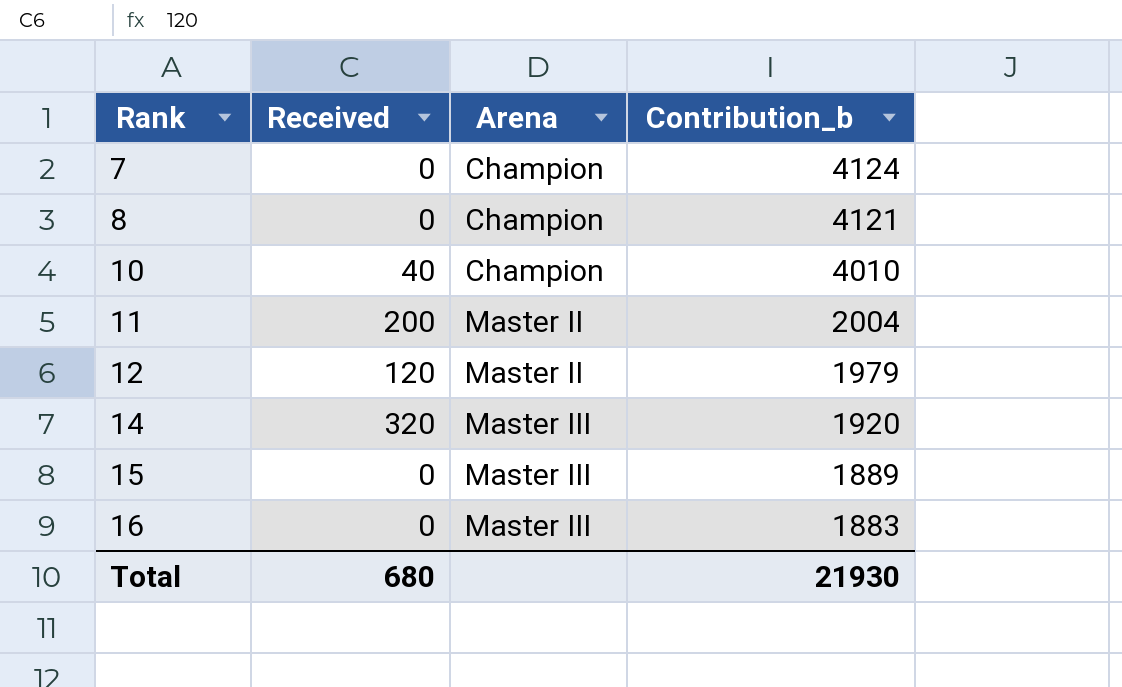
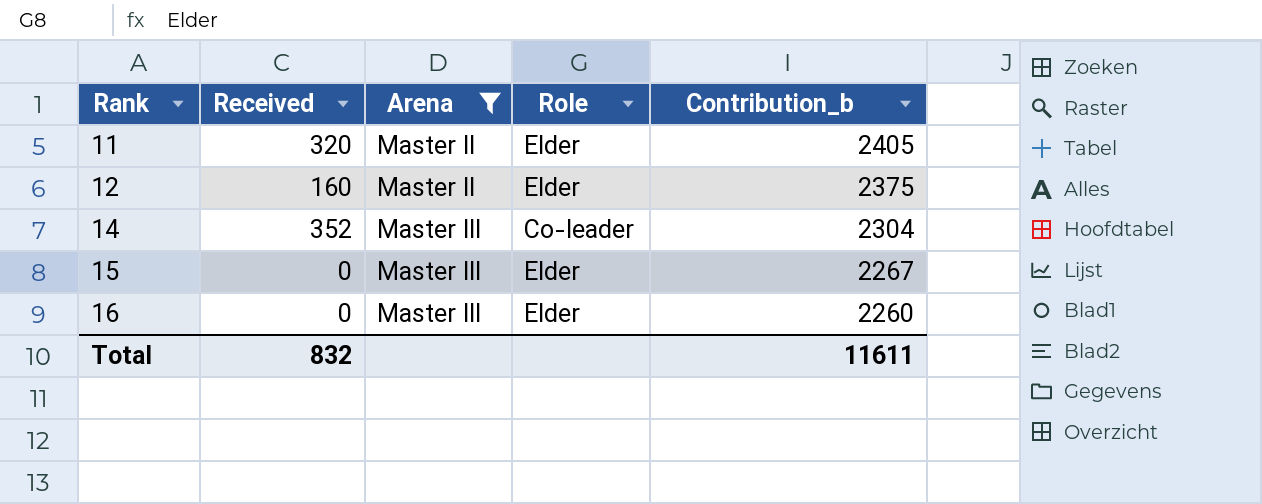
filter: none -> Arena != Champion
column Role | position: none -> 4
11 | Received: 200 -> 320
11 | Contribution_b: 2004 -> 2405
12 | Received: 120 -> 160
12 | Contribution_b: 1979 -> 2375
14 | Received: 320 -> 352
14 | Contribution_b: 1920 -> 2304
15 | Contribution_b: 1889 -> 2267
16 | Contribution_b: 1883 -> 2260
Total | Received: 680 -> 832
Total | Contribution_b: 21930 -> 11611

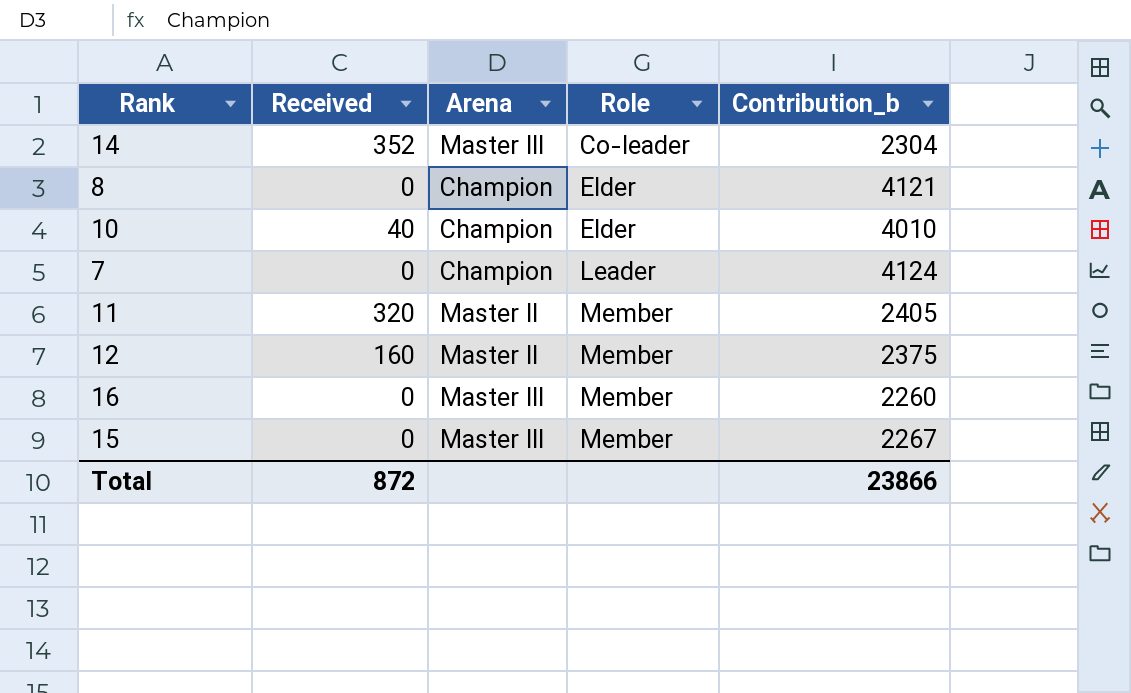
filter: Arena != Champion -> none
row order: Rank ascending -> Role ascending
11 | Role: Elder -> Member
12 | Role: Elder -> Member
16 | Role: Elder -> Member
15 | Role: Elder -> Member
Total | Received: 832 -> 872
Total | Contribution_b: 11611 -> 23866

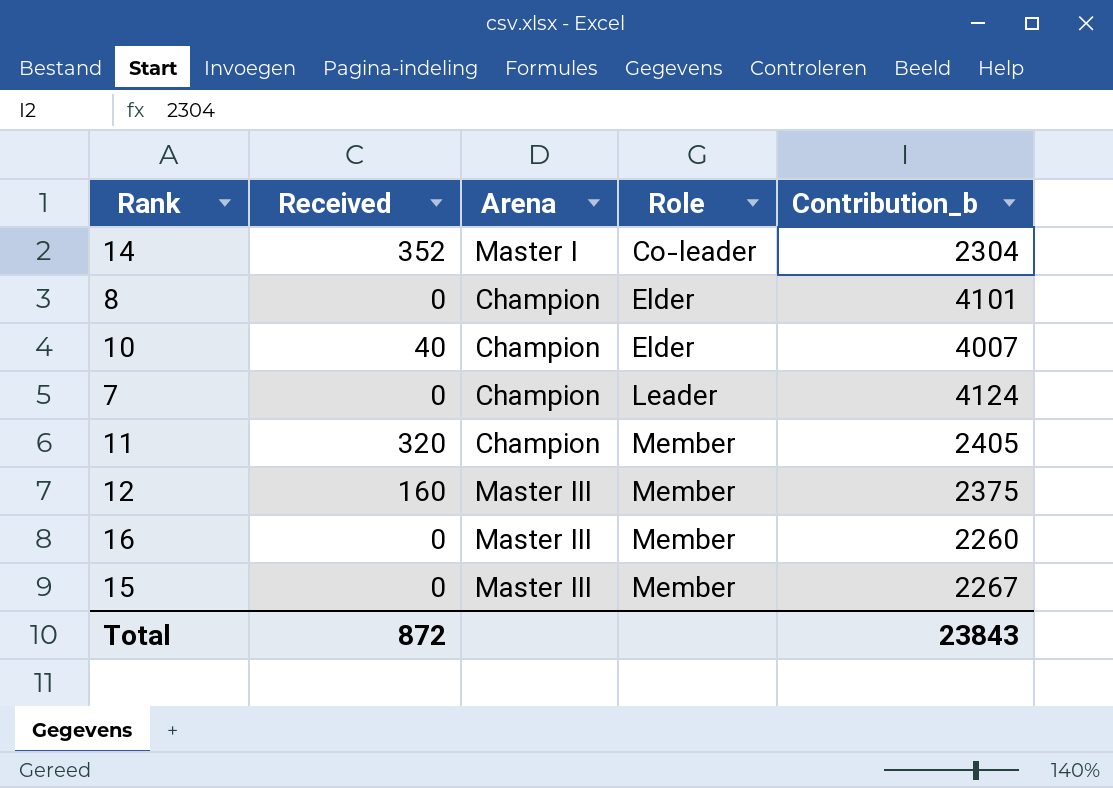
14 | Arena: Master III -> Master I
8 | Contribution_b: 4121 -> 4101
10 | Contribution_b: 4010 -> 4007
11 | Arena: Master II -> Champion
12 | Arena: Master II -> Master III
Total | Contribution_b: 23866 -> 23843

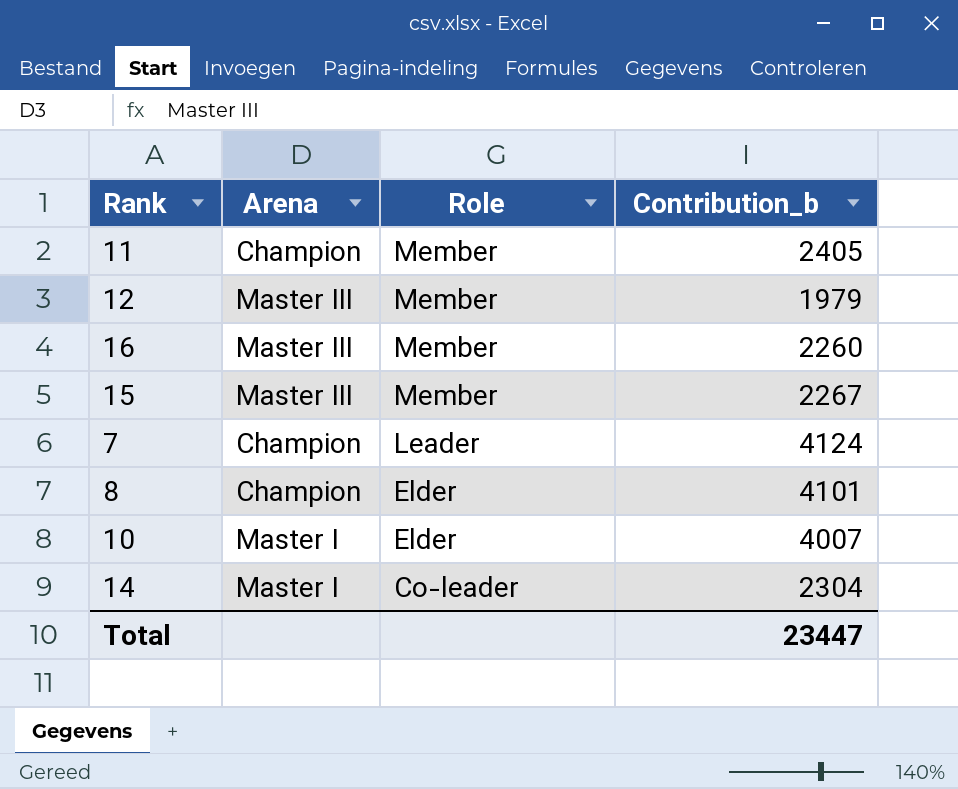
row order: Role ascending -> Role descending
column Received | position: 2 -> none
12 | Contribution_b: 2375 -> 1979
10 | Arena: Champion -> Master I
Total | Contribution_b: 23843 -> 23447

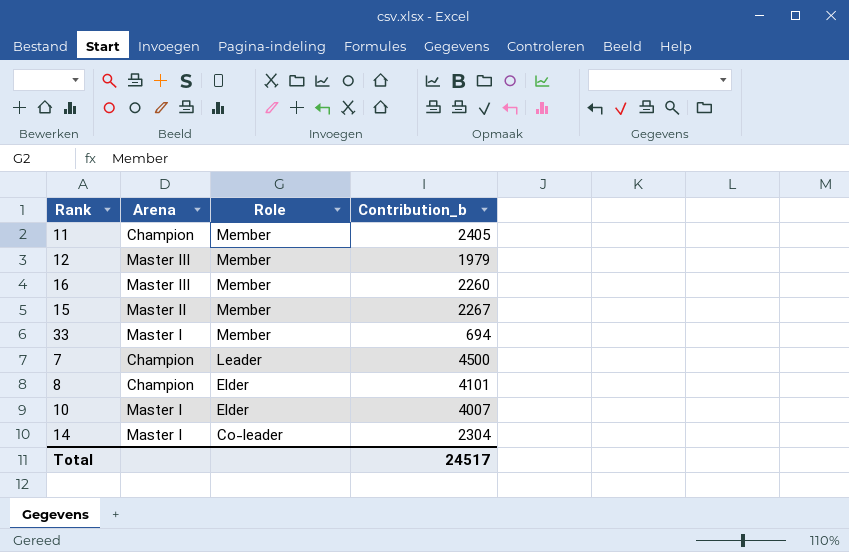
15 | Arena: Master III -> Master II
row 33: none -> Master I | Member | 694
7 | Contribution_b: 4124 -> 4500
Total | Contribution_b: 23447 -> 24517

